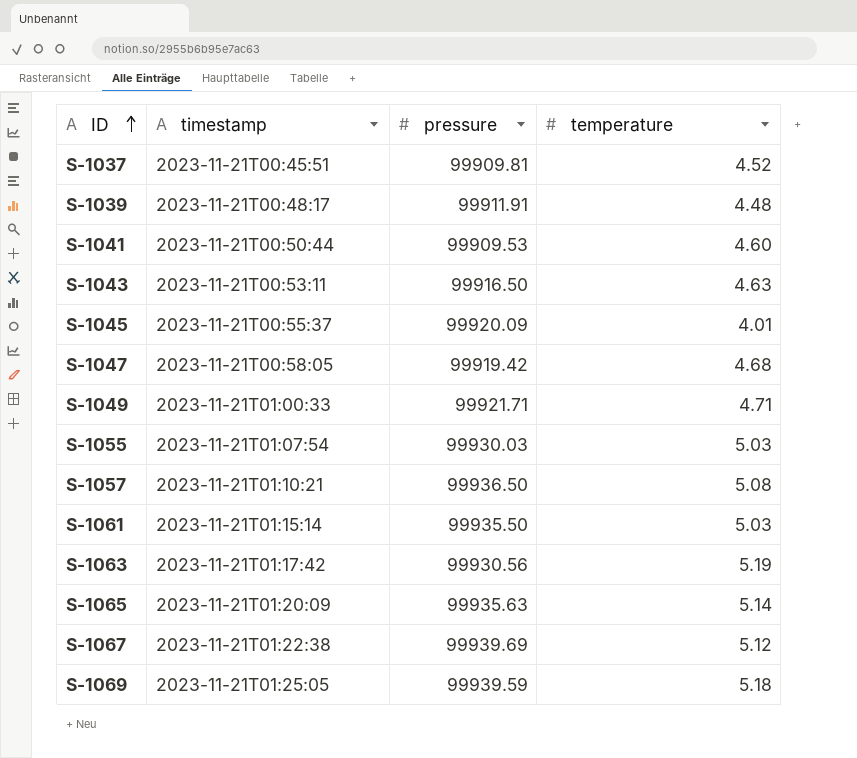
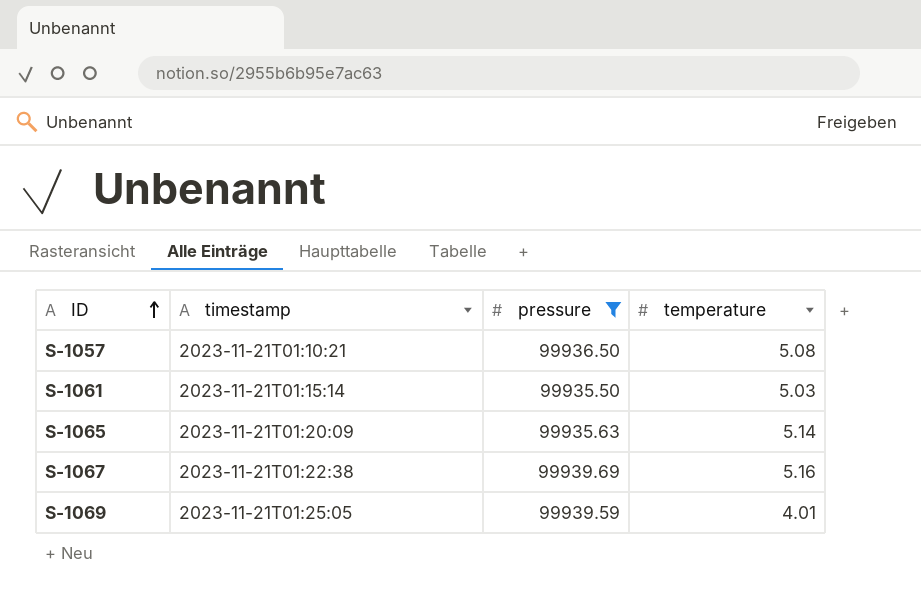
filter: none -> pressure >= 99935.50
S-1067 | temperature: 5.12 -> 5.16
S-1069 | temperature: 5.18 -> 4.01

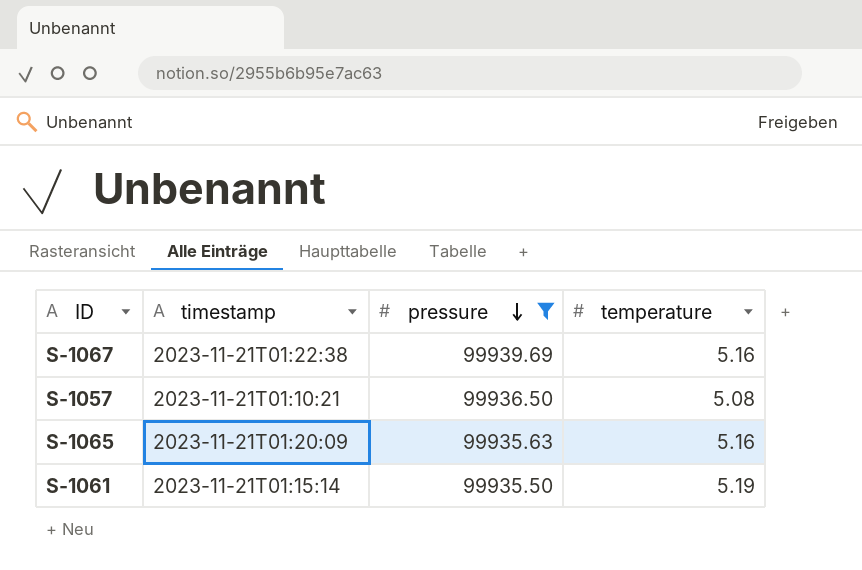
row order: ID ascending -> pressure descending
row S-1069: 2023-11-21T01:25:05 | 99939.59 | 4.01 -> none
S-1065 | temperature: 5.14 -> 5.16
S-1061 | temperature: 5.03 -> 5.19

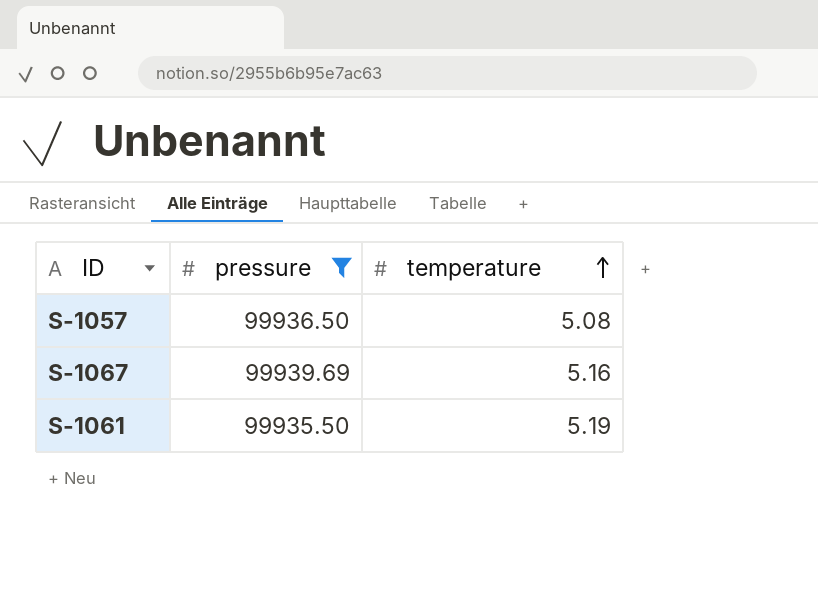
row order: pressure descending -> temperature ascending
column timestamp | position: 2 -> none
row S-1065: 2023-11-21T01:20:09 | 99935.63 | 5.16 -> none

